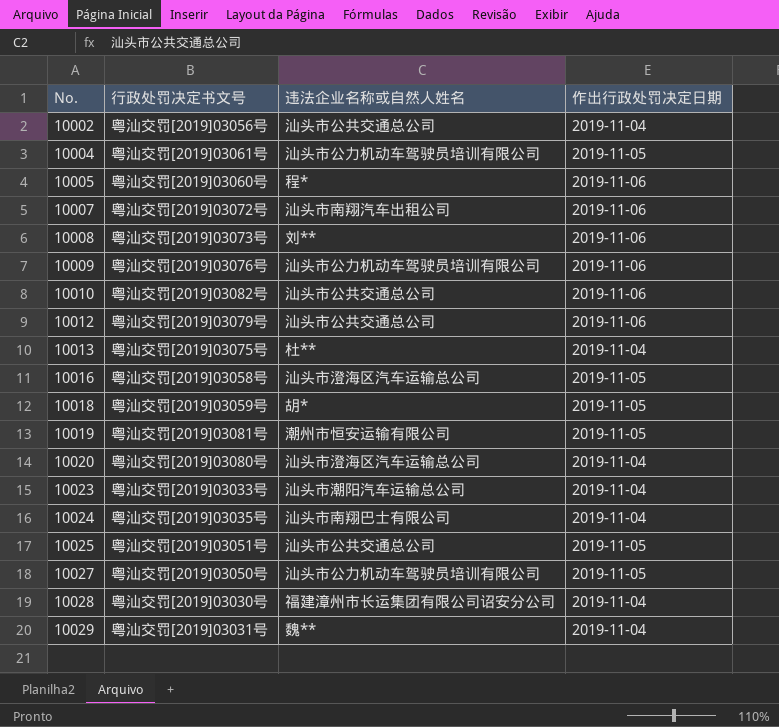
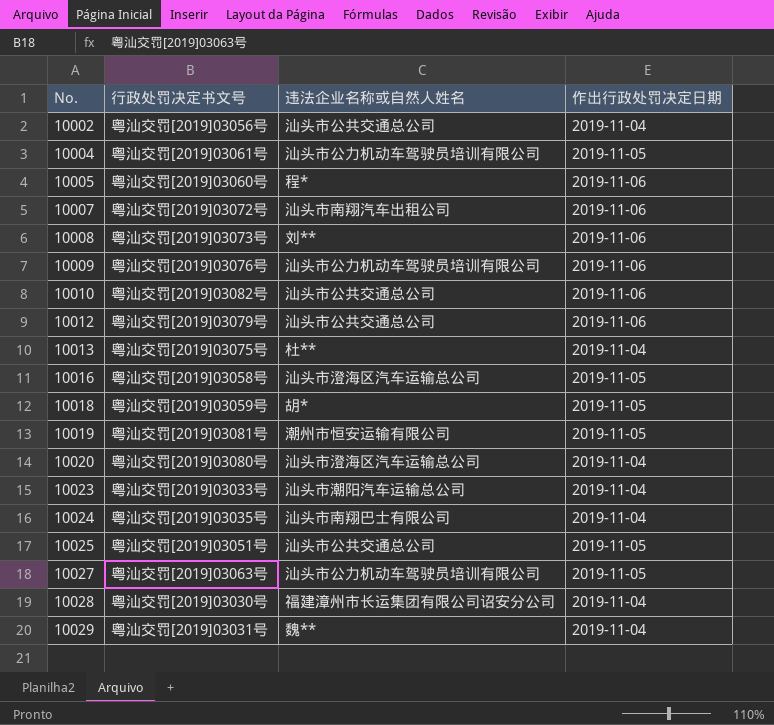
10027 | 行政处罚决定书文号: 粤汕交罚[2019]03050号 -> 粤汕交罚[2019]03063号

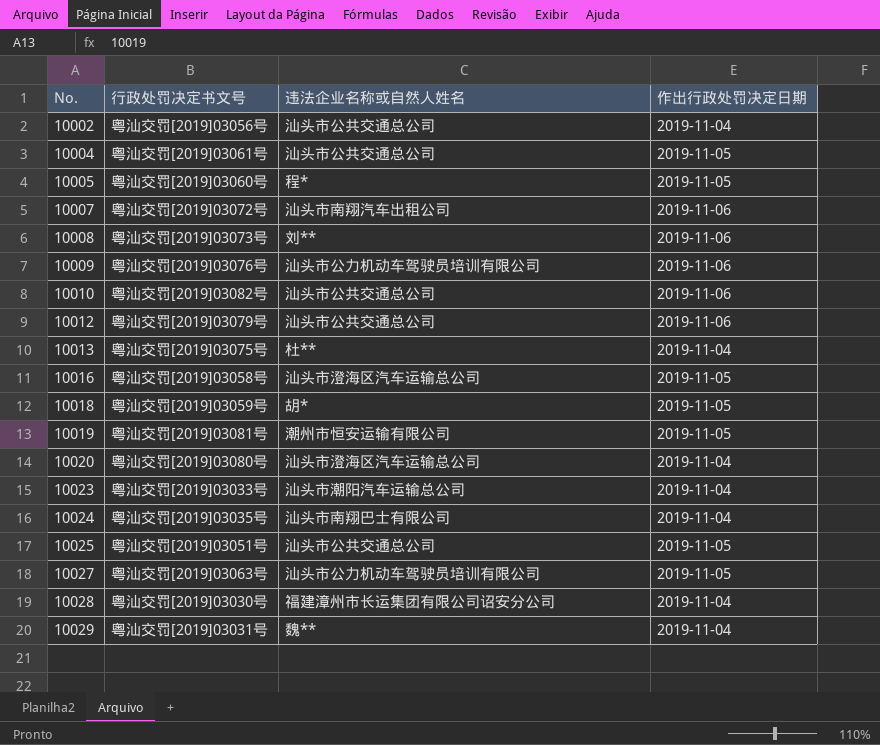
10004 | 违法企业名称或自然人姓名: 汕头市公力机动车驾驶员培训有限公司 -> 汕头市公共交通总公司
10005 | 作出行政处罚决定日期: 2019-11-06 -> 2019-11-05

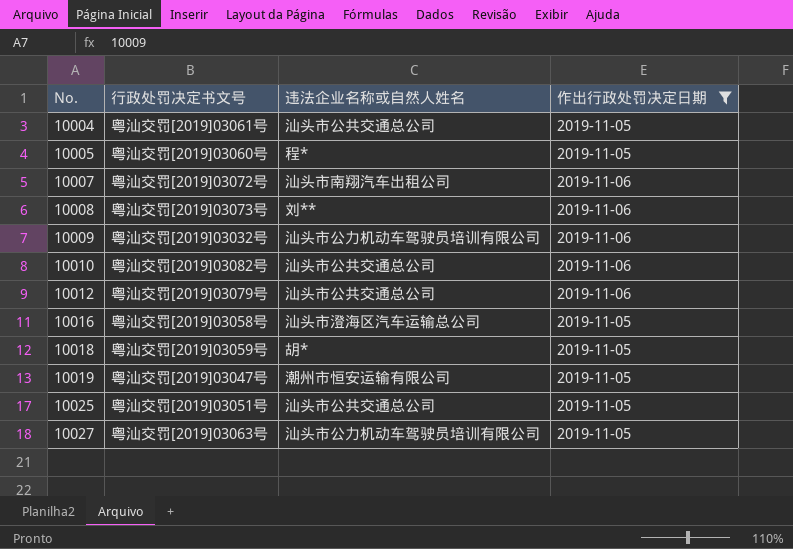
filter: none -> 作出行政处罚决定日期 != 2019-11-04
10009 | 行政处罚决定书文号: 粤汕交罚[2019]03076号 -> 粤汕交罚[2019]03032号
10019 | 行政处罚决定书文号: 粤汕交罚[2019]03081号 -> 粤汕交罚[2019]03047号

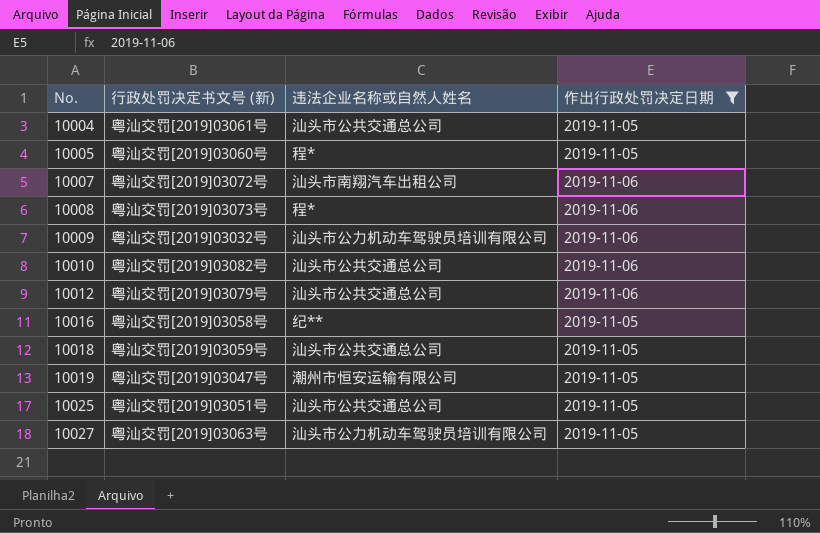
column name: 行政处罚决定书文号 -> 行政处罚决定书文号 (新)
10008 | 违法企业名称或自然人姓名: 刘** -> 程*
10016 | 违法企业名称或自然人姓名: 汕头市澄海区汽车运输总公司 -> 纪**
10018 | 违法企业名称或自然人姓名: 胡* -> 汕头市公共交通总公司

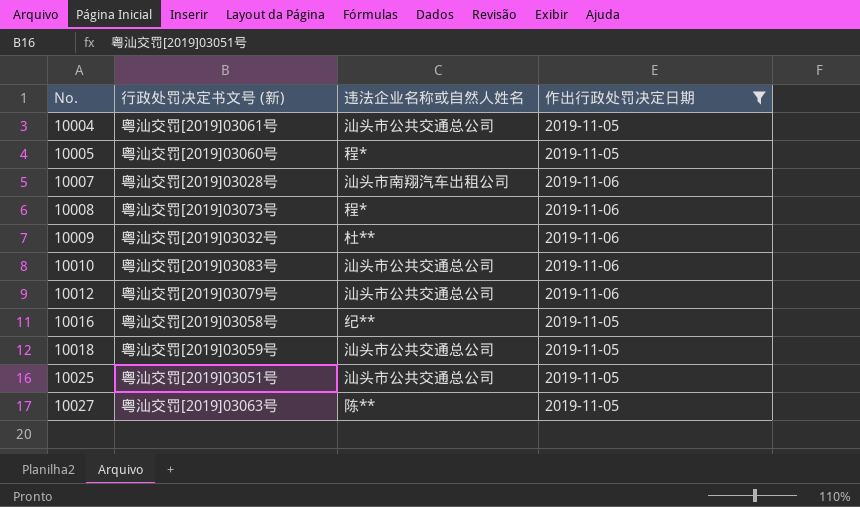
row 10019: 粤汕交罚[2019]03047号 | 潮州市恒安运输有限公司 | 2019-11-05 -> none
10007 | 行政处罚决定书文号 (新): 粤汕交罚[2019]03072号 -> 粤汕交罚[2019]03028号
10009 | 违法企业名称或自然人姓名: 汕头市公力机动车驾驶员培训有限公司 -> 杜**
10010 | 行政处罚决定书文号 (新): 粤汕交罚[2019]03082号 -> 粤汕交罚[2019]03083号
10027 | 违法企业名称或自然人姓名: 汕头市公力机动车驾驶员培训有限公司 -> 陈**

